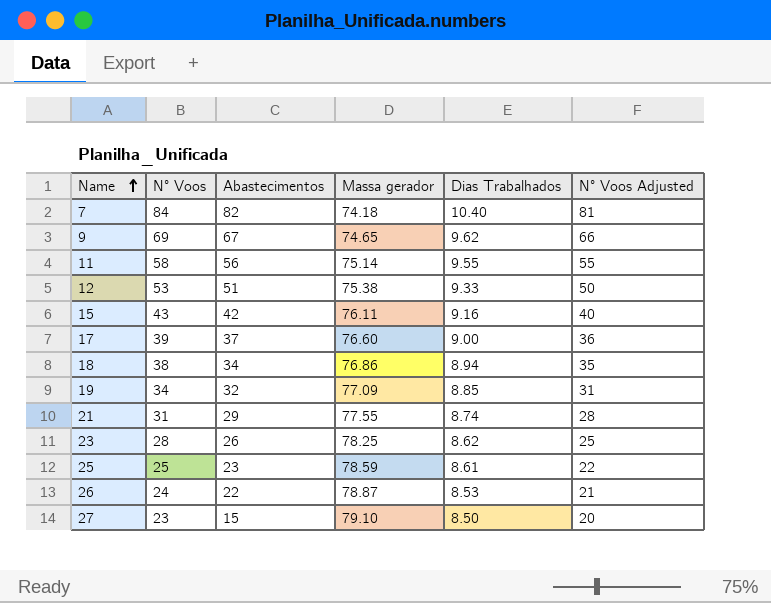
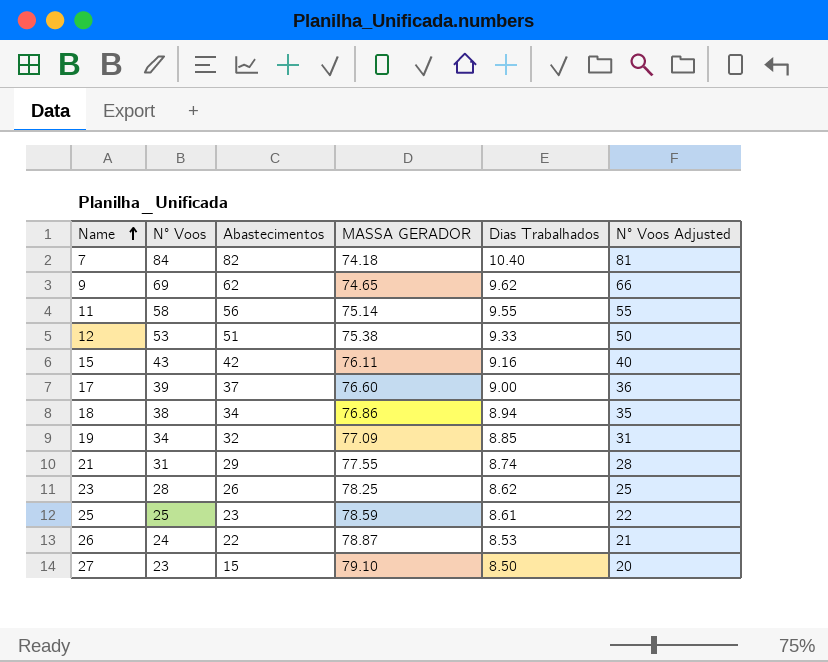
column name: Massa gerador -> MASSA GERADOR
9 | Abastecimentos: 67 -> 62

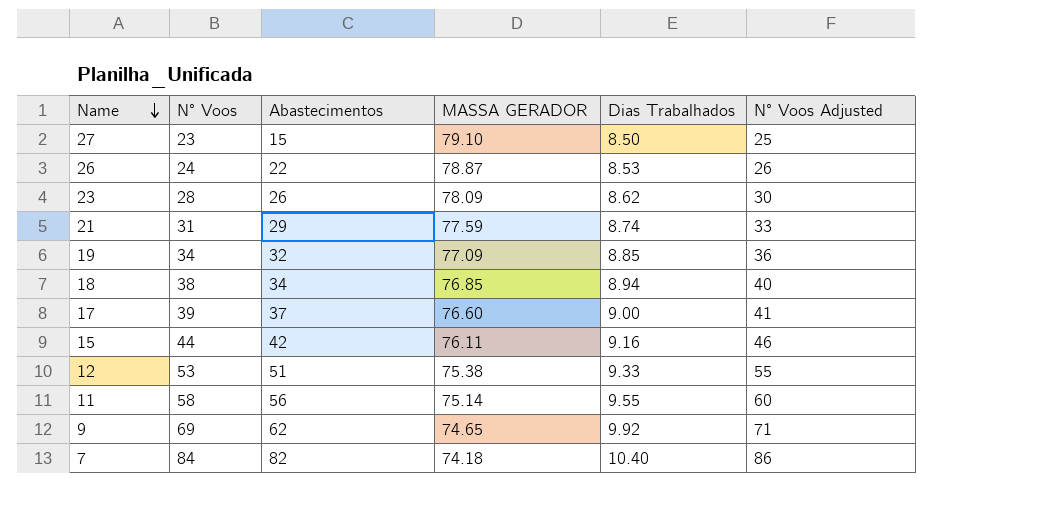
row order: Name ascending -> Name descending
column N° Voos Adjusted | formula: [N° Voos] - 3 -> [N° Voos] + 2
row 25: 25 | 23 | 78.59 | 8.61 | 22 -> none
23 | MASSA GERADOR: 78.25 -> 78.09
21 | MASSA GERADOR: 77.55 -> 77.59
18 | MASSA GERADOR: 76.86 -> 76.85
15 | N° Voos: 43 -> 44
9 | Dias Trabalhados: 9.62 -> 9.92

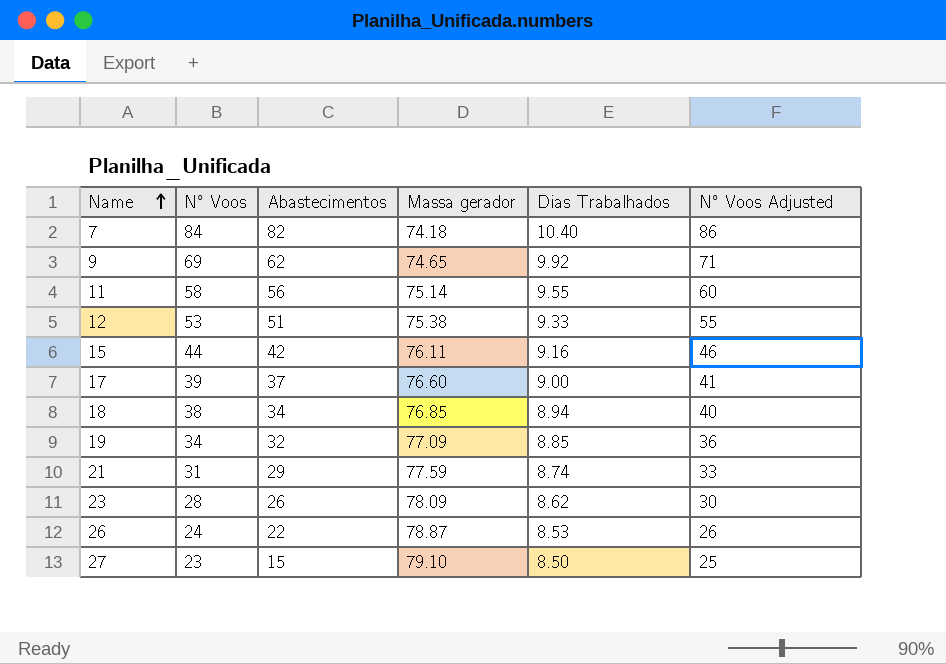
row order: Name descending -> Name ascending
column name: MASSA GERADOR -> Massa gerador

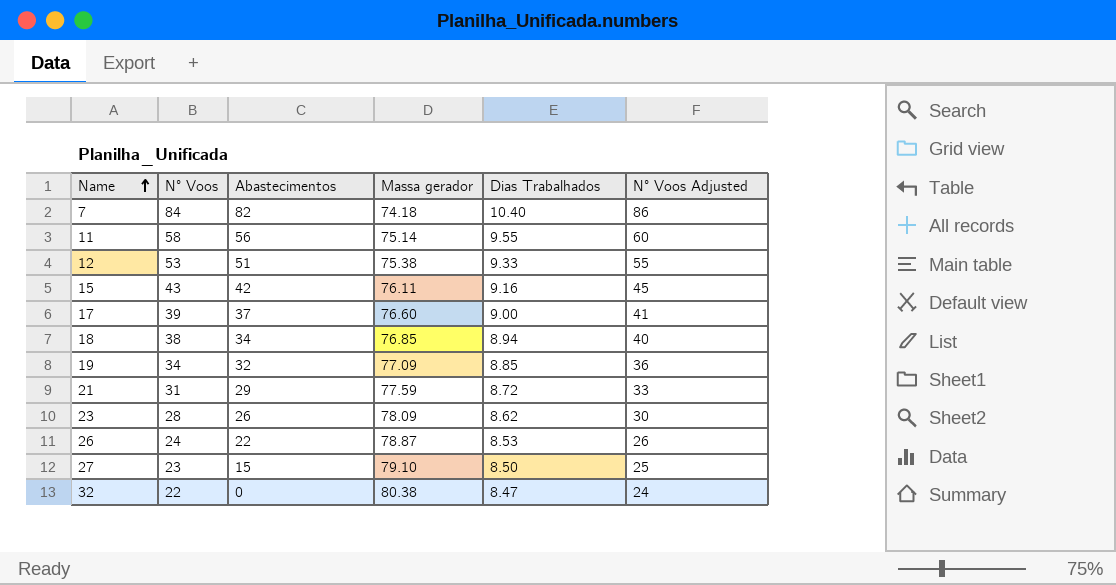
row 9: 69 | 62 | 74.65 | 9.92 | 71 -> none
15 | N° Voos: 44 -> 43
15 | N° Voos Adjusted: 46 -> 45
21 | Dias Trabalhados: 8.74 -> 8.72
row 32: none -> 22 | 0 | 80.38 | 8.47 | 24

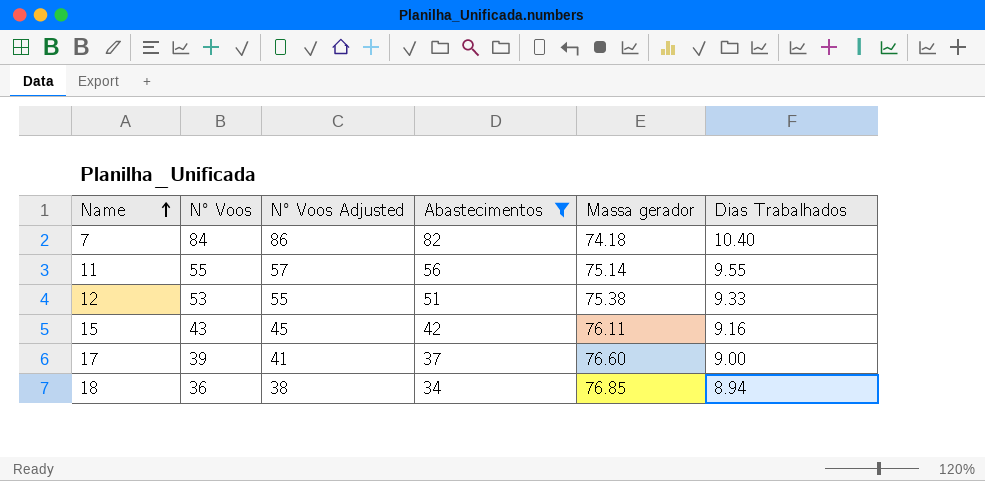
filter: none -> Abastecimentos >= 34
column N° Voos Adjusted | position: 6 -> 3
11 | N° Voos: 58 -> 55
11 | N° Voos Adjusted: 60 -> 57
18 | N° Voos: 38 -> 36
18 | N° Voos Adjusted: 40 -> 38

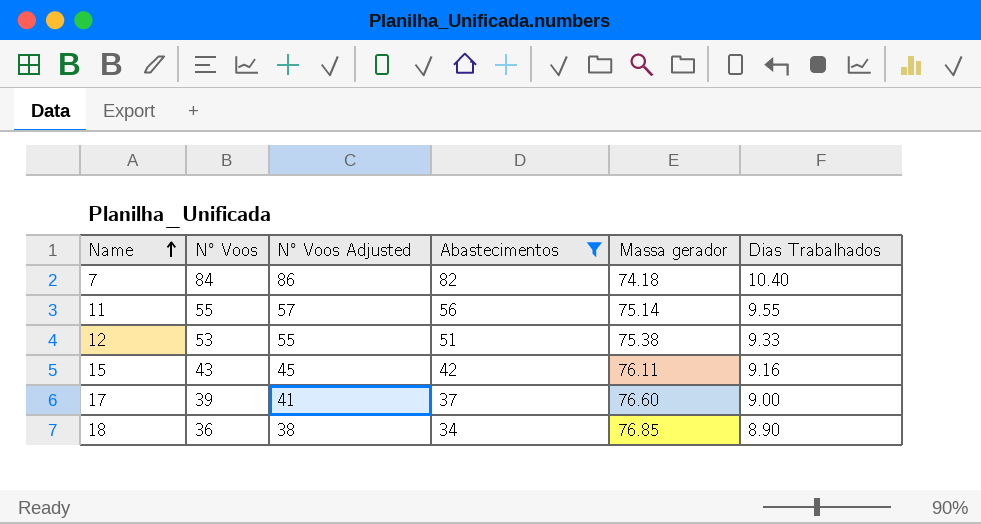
18 | Dias Trabalhados: 8.94 -> 8.90

